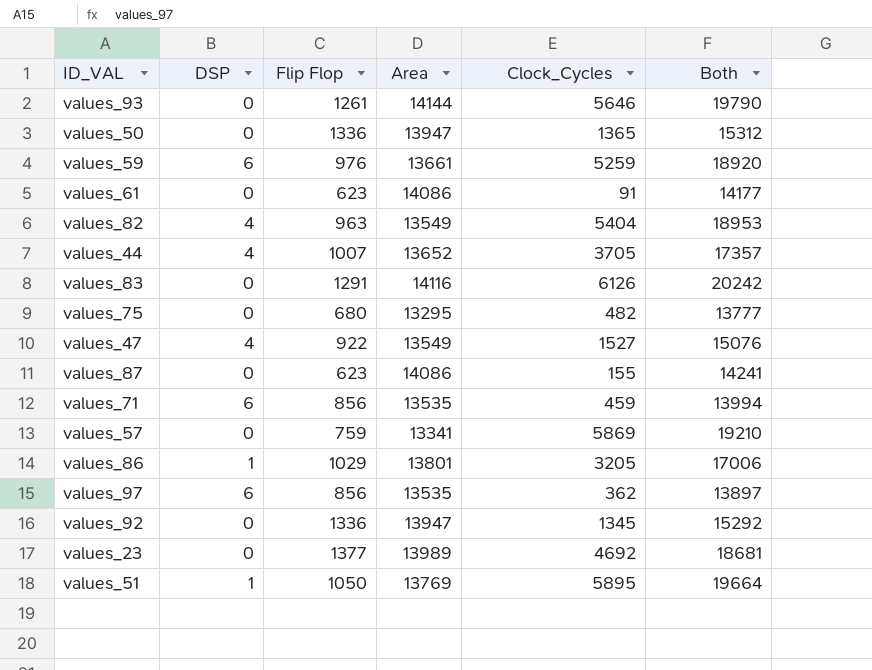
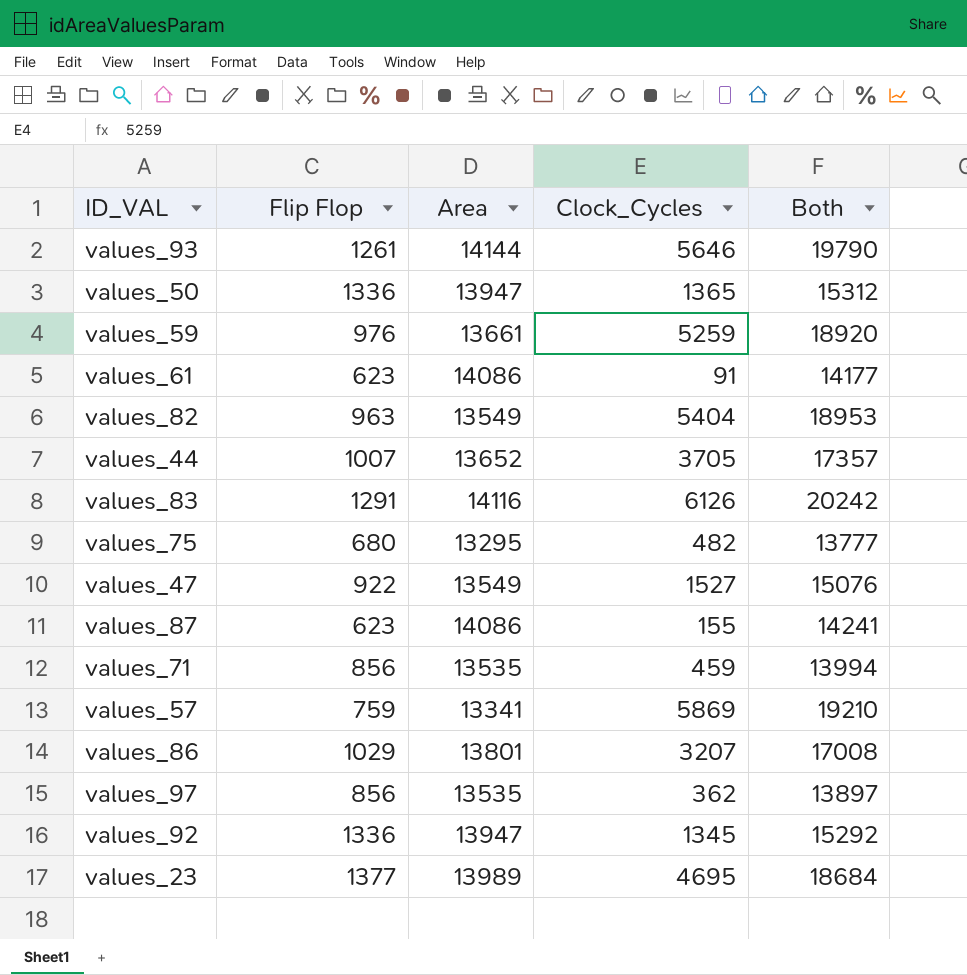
column DSP | position: 2 -> none
row values_51: 1 | 1050 | 13769 | 5895 | 19664 -> none
values_86 | Clock_Cycles: 3205 -> 3207
values_86 | Both: 17006 -> 17008
values_23 | Clock_Cycles: 4692 -> 4695
values_23 | Both: 18681 -> 18684

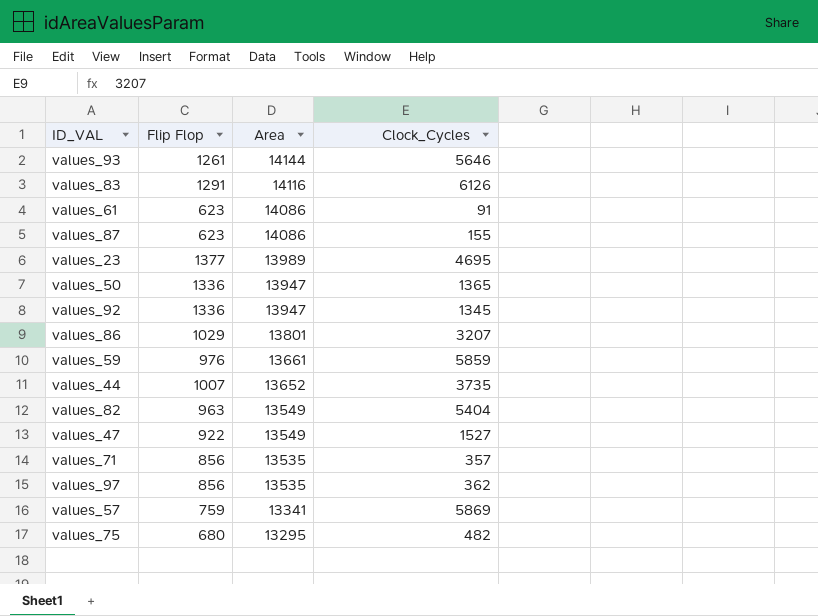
row order: none -> Area descending
column Both | formula: [Area] + [Clock_Cycles] -> none
values_59 | Clock_Cycles: 5259 -> 5859
values_44 | Clock_Cycles: 3705 -> 3735
values_71 | Clock_Cycles: 459 -> 357

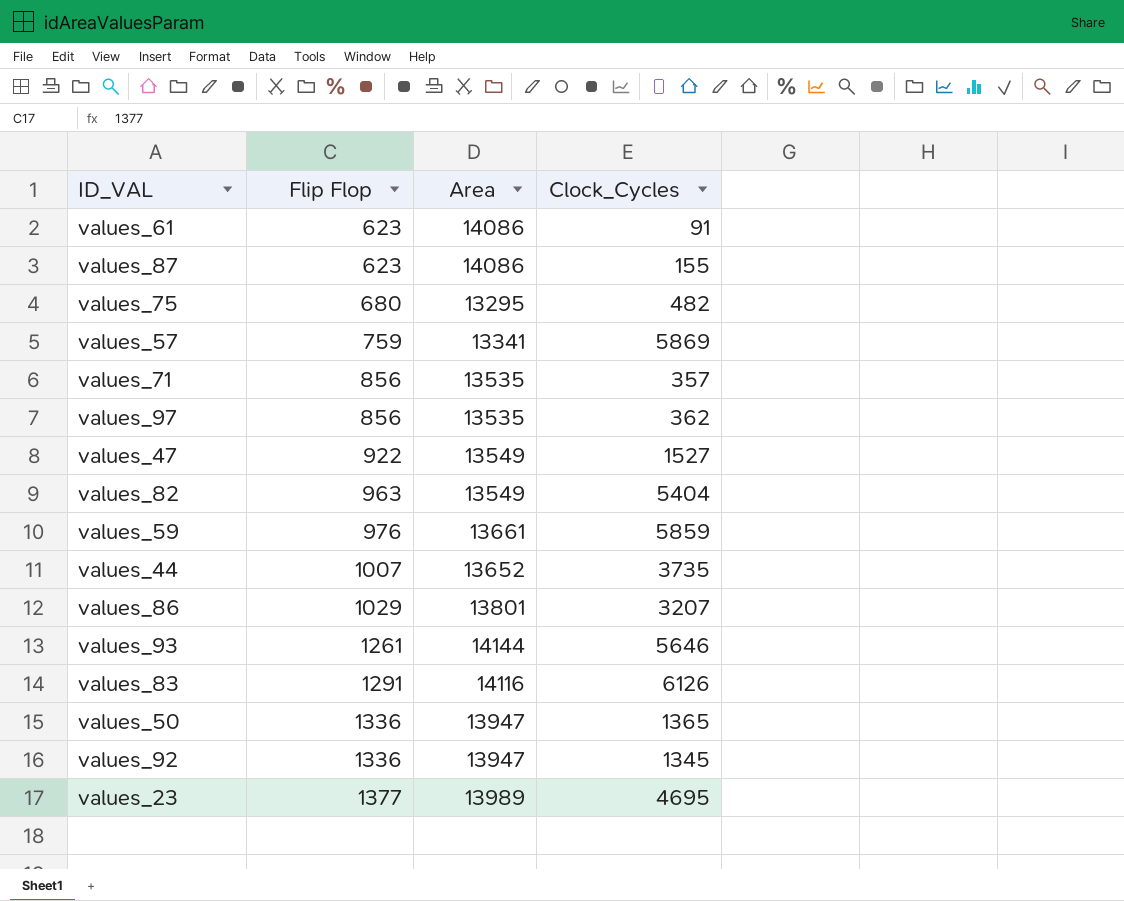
row order: Area descending -> Flip Flop ascending

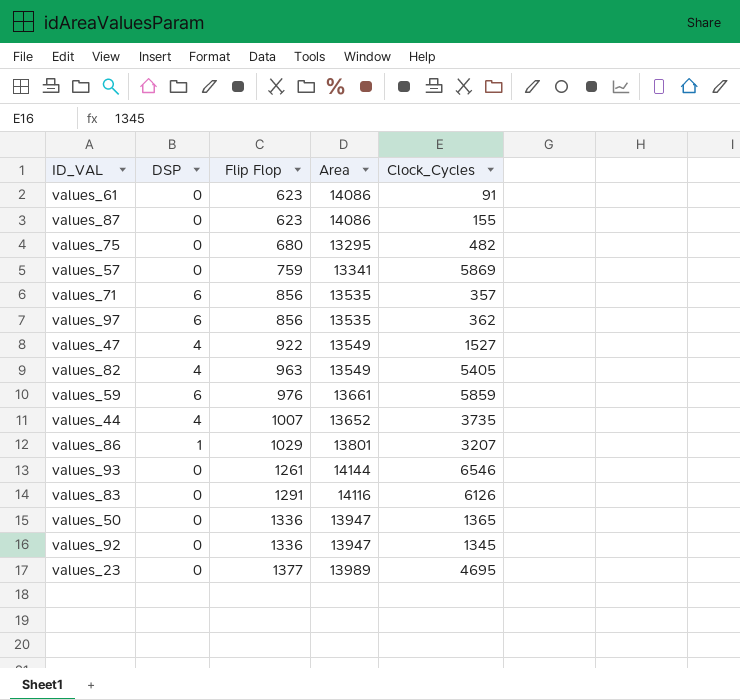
column DSP | position: none -> 2
values_82 | Clock_Cycles: 5404 -> 5405
values_93 | Clock_Cycles: 5646 -> 6546

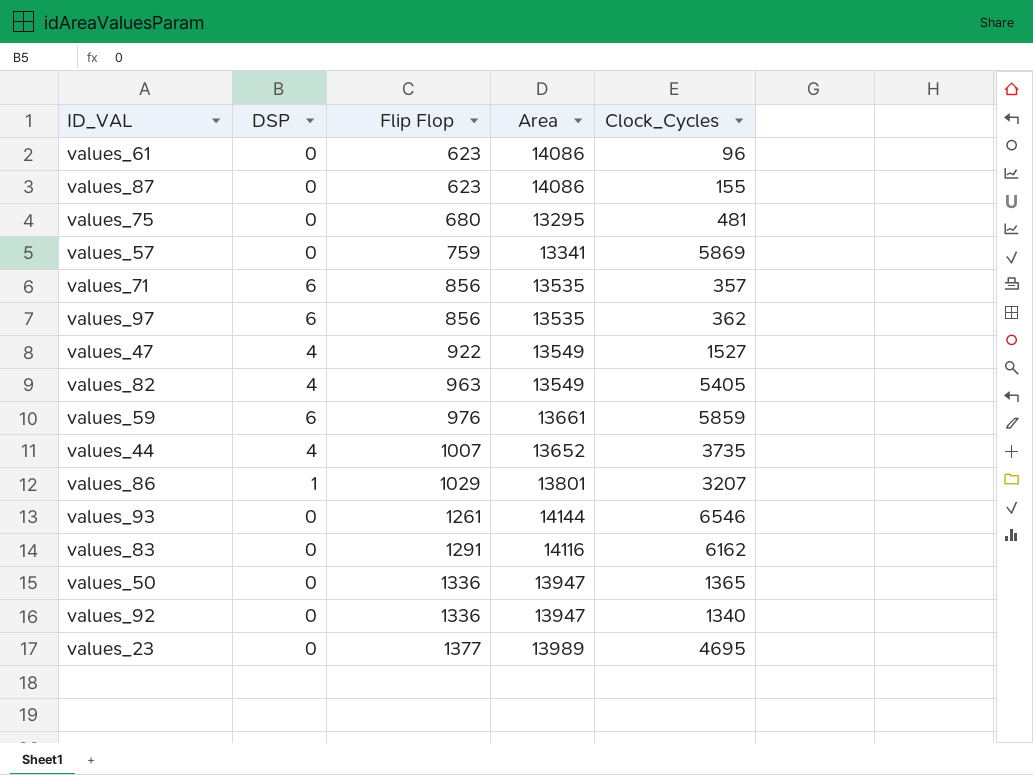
values_61 | Clock_Cycles: 91 -> 96
values_75 | Clock_Cycles: 482 -> 481
values_83 | Clock_Cycles: 6126 -> 6162
values_92 | Clock_Cycles: 1345 -> 1340

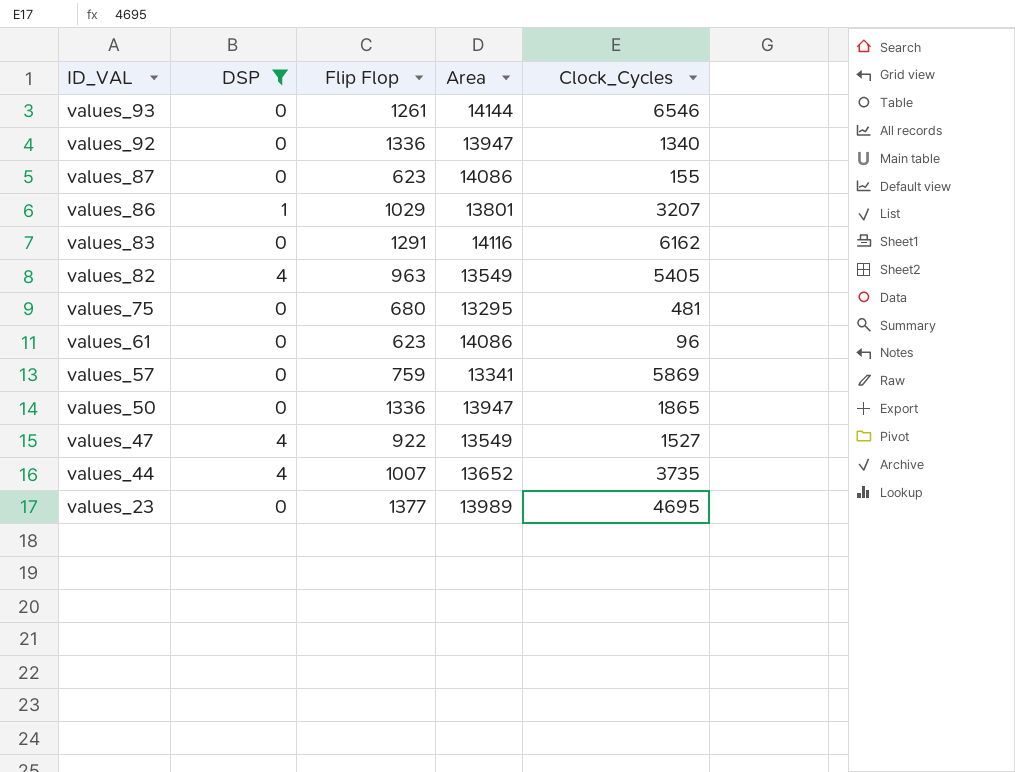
filter: none -> DSP != 6
row order: Flip Flop ascending -> ID_VAL descending
values_50 | Clock_Cycles: 1365 -> 1865

